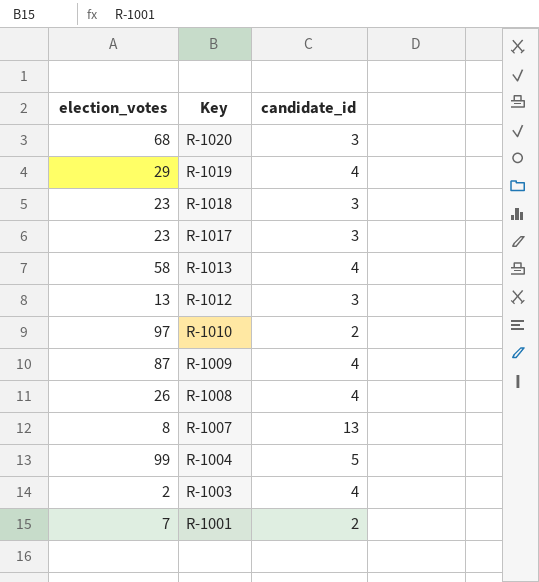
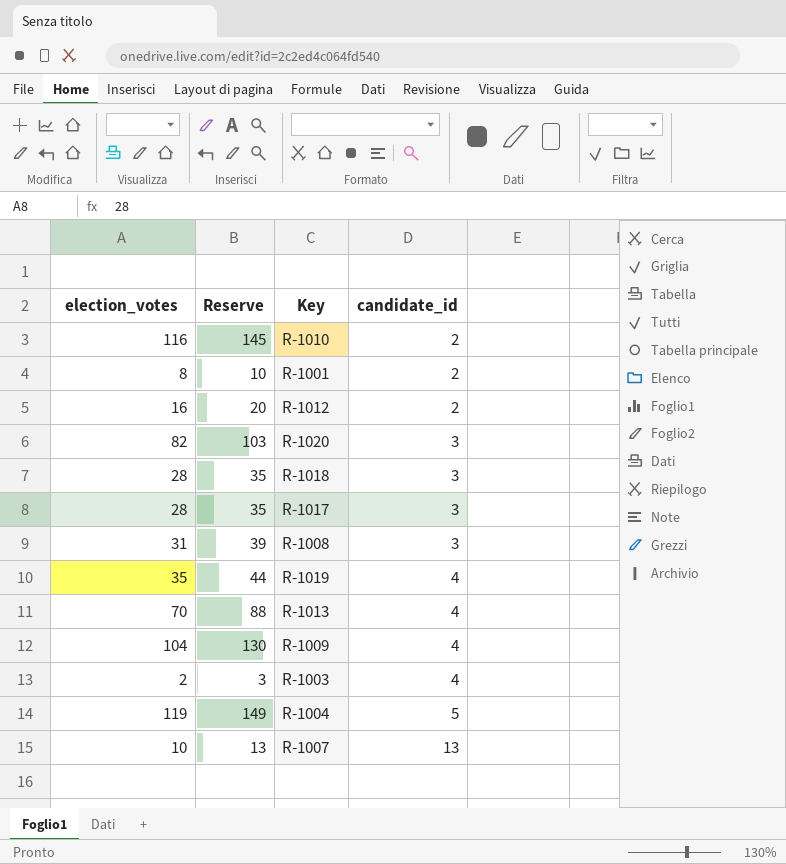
row order: Key descending -> candidate_id ascending
column Reserve | formula: none -> [election_votes] * 1.25
R-1010 | election_votes: 97 -> 116
R-1001 | election_votes: 7 -> 8
R-1012 | election_votes: 13 -> 16
R-1012 | candidate_id: 3 -> 2
R-1020 | election_votes: 68 -> 82
R-1018 | election_votes: 23 -> 28
R-1017 | election_votes: 23 -> 28
R-1008 | election_votes: 26 -> 31
R-1008 | candidate_id: 4 -> 3
R-1019 | election_votes: 29 -> 35
R-1013 | election_votes: 58 -> 70
R-1009 | election_votes: 87 -> 104
R-1004 | election_votes: 99 -> 119
R-1007 | election_votes: 8 -> 10

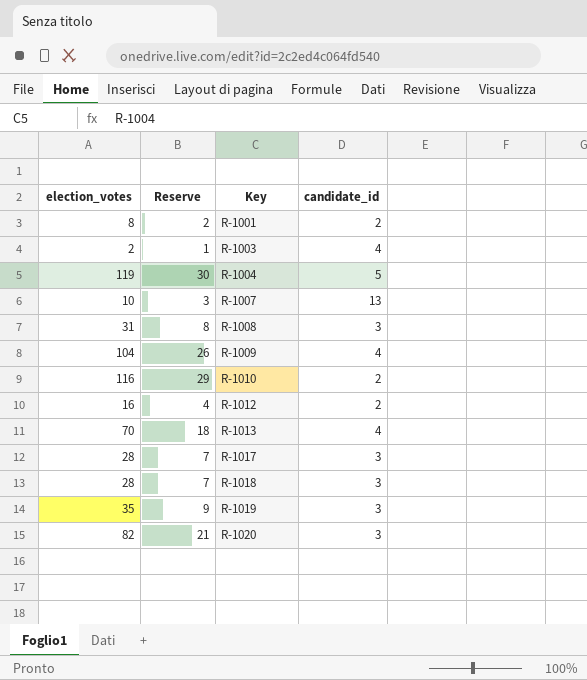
row order: candidate_id ascending -> Key ascending
column Reserve | formula: [election_votes] * 1.25 -> [election_votes] * 0.25
R-1019 | candidate_id: 4 -> 3

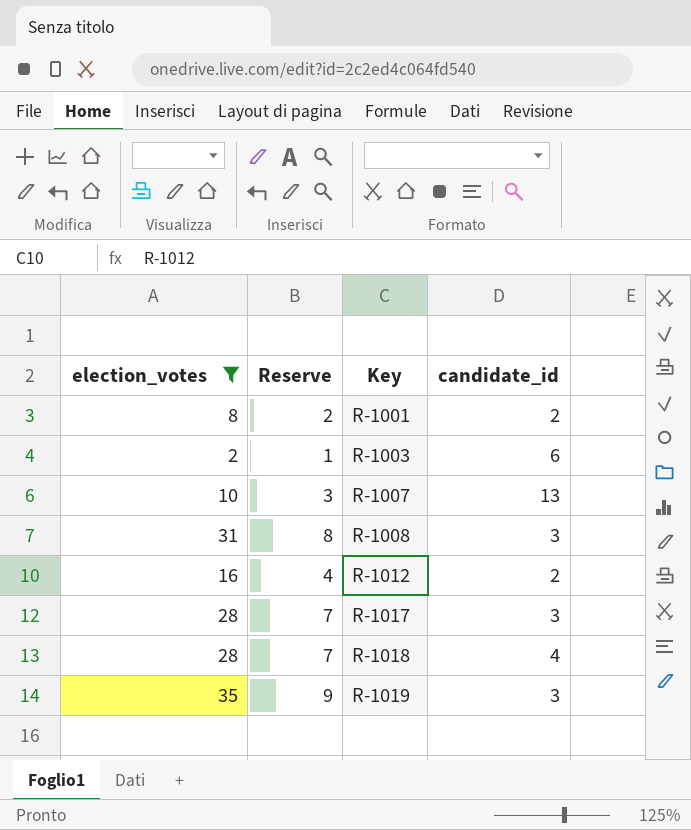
filter: none -> election_votes <= 35
R-1003 | candidate_id: 4 -> 6
R-1018 | candidate_id: 3 -> 4

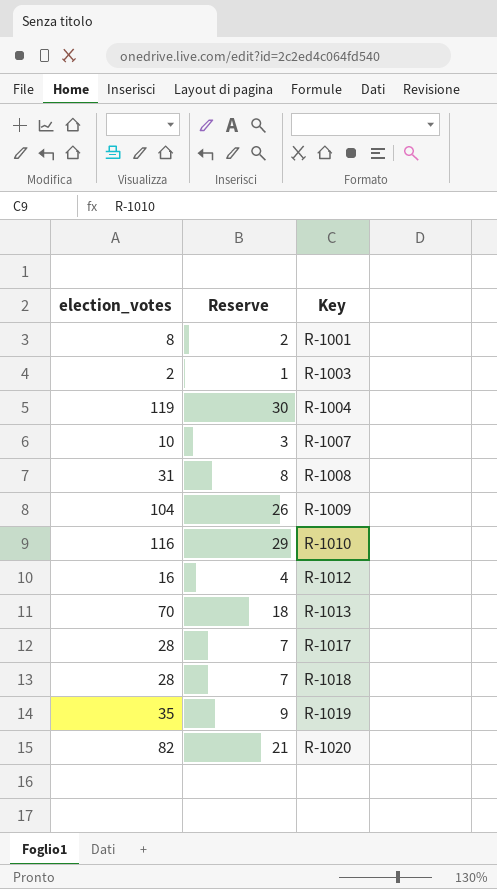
filter: election_votes <= 35 -> none
column candidate_id | position: 4 -> none

